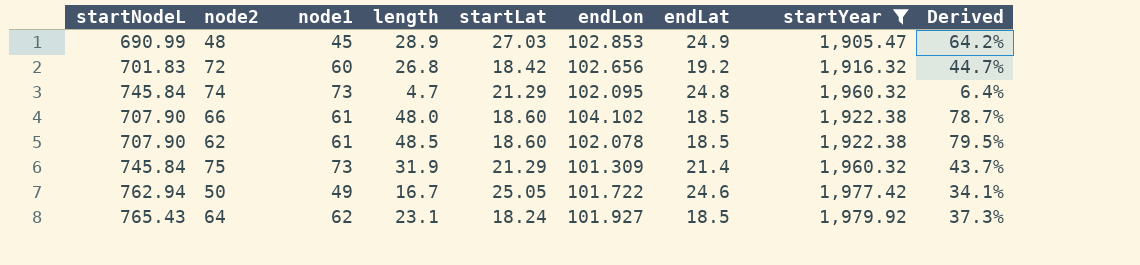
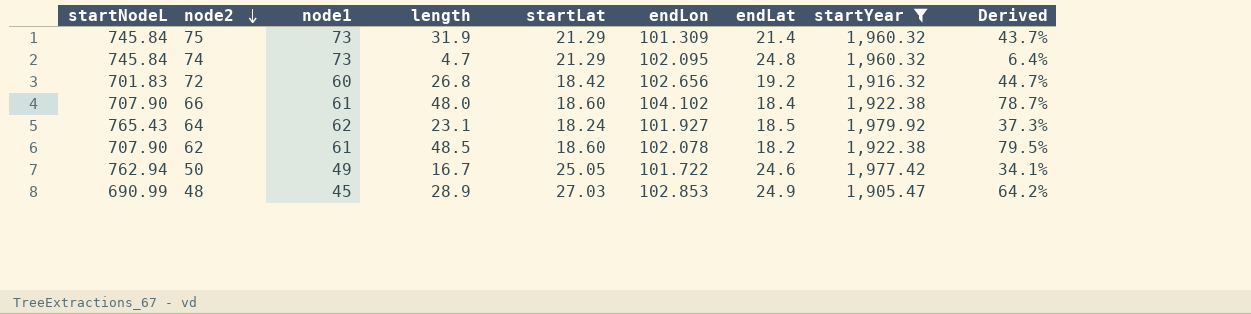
row order: none -> node2 descending
66 | endLat: 18.5 -> 18.4
62 | endLat: 18.5 -> 18.2

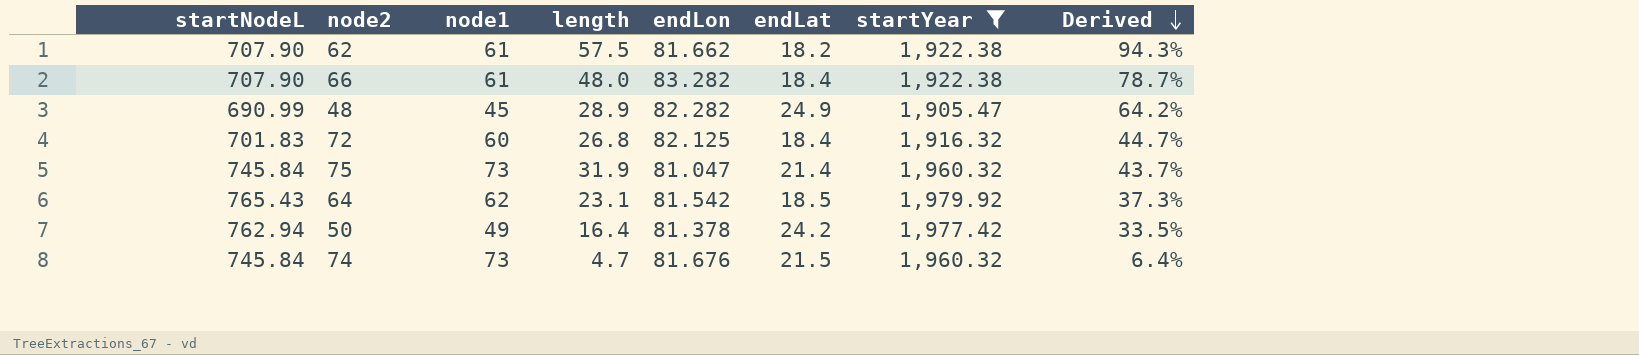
row order: node2 descending -> Derived descending
column startLat | position: 5 -> none
62 | length: 48.5 -> 57.5
62 | endLon: 102.078 -> 81.662
62 | Derived: 79.5% -> 94.3%
66 | endLon: 104.102 -> 83.282
48 | endLon: 102.853 -> 82.282
72 | endLon: 102.656 -> 82.125
72 | endLat: 19.2 -> 18.4
75 | endLon: 101.309 -> 81.047
64 | endLon: 101.927 -> 81.542
50 | length: 16.7 -> 16.4
50 | endLon: 101.722 -> 81.378
50 | endLat: 24.6 -> 24.2
50 | Derived: 34.1% -> 33.5%
74 | endLon: 102.095 -> 81.676
74 | endLat: 24.8 -> 21.5

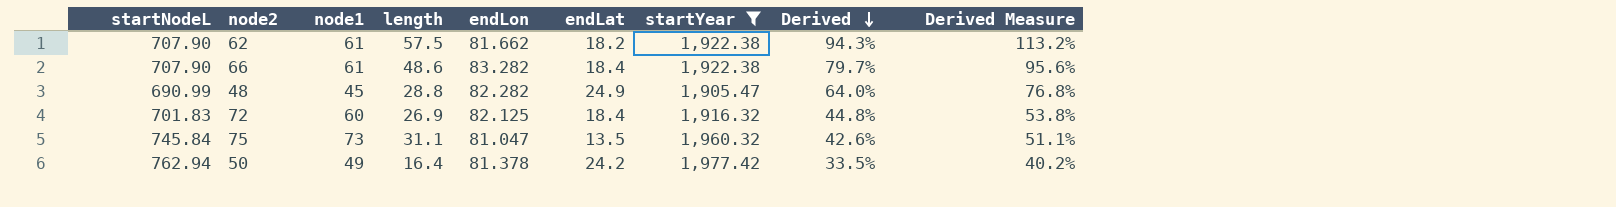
column Derived Measure | formula: none -> [Derived] * 1.2
row 64: 765.43 | 62 | 23.1 | 81.542 | 18.5 | 1,979.92 | 37.3% -> none
row 74: 745.84 | 73 | 4.7 | 81.676 | 21.5 | 1,960.32 | 6.4% -> none
66 | length: 48.0 -> 48.6
66 | Derived: 78.7% -> 79.7%
48 | length: 28.9 -> 28.8
48 | Derived: 64.2% -> 64.0%
72 | length: 26.8 -> 26.9
72 | Derived: 44.7% -> 44.8%
75 | length: 31.9 -> 31.1
75 | endLat: 21.4 -> 13.5
75 | Derived: 43.7% -> 42.6%

